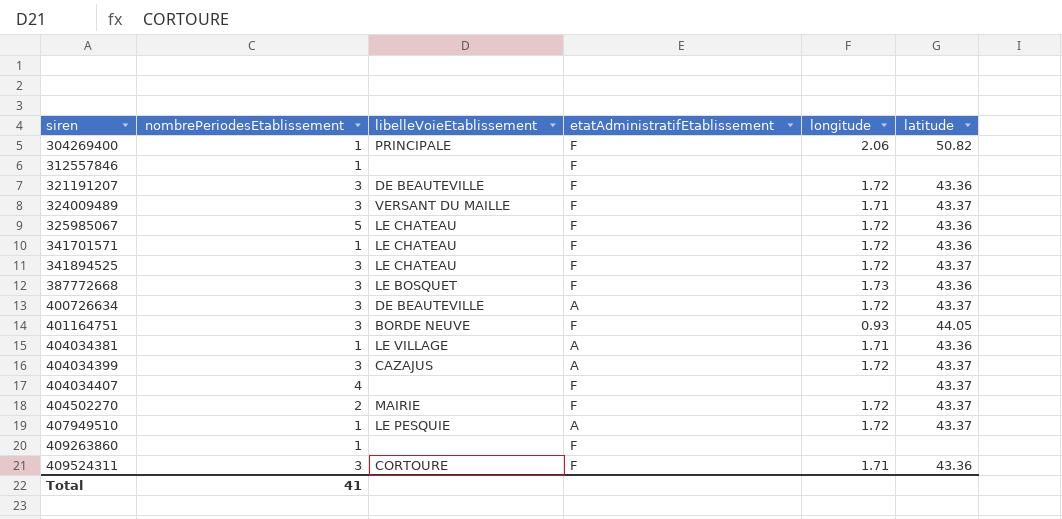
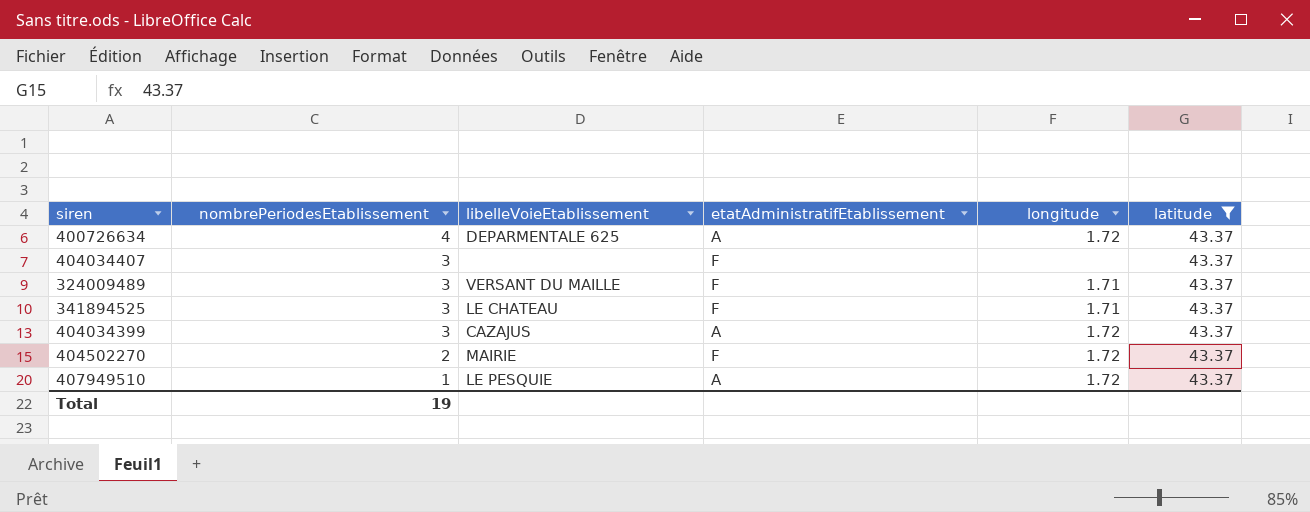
filter: none -> latitude = 43.37
row order: siren ascending -> nombrePeriodesEtablissement descending
400726634 | nombrePeriodesEtablissement: 3 -> 4
400726634 | libelleVoieEtablissement: DE BEAUTEVILLE -> DEPARMENTALE 625
404034407 | nombrePeriodesEtablissement: 4 -> 3
341894525 | longitude: 1.72 -> 1.71
Total | nombrePeriodesEtablissement: 41 -> 19

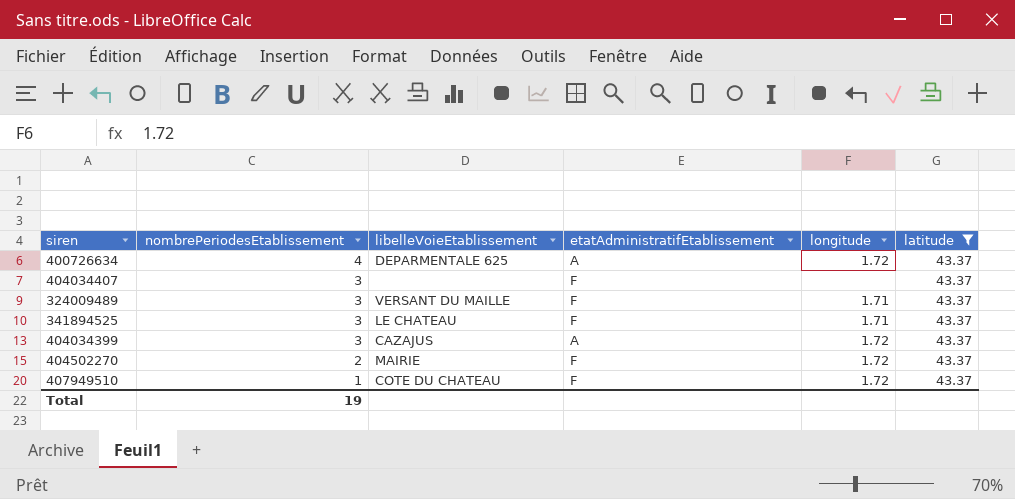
407949510 | libelleVoieEtablissement: LE PESQUIE -> COTE DU CHATEAU
407949510 | etatAdministratifEtablissement: A -> F

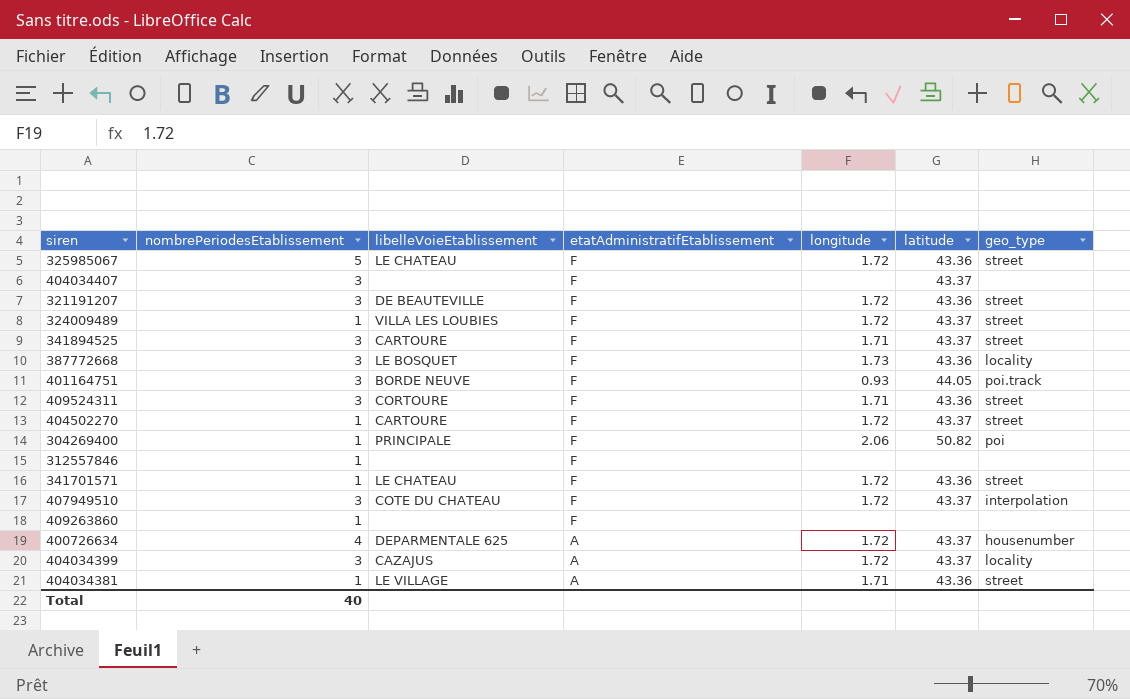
filter: latitude = 43.37 -> none
row order: nombrePeriodesEtablissement descending -> etatAdministratifEtablissement descending
column geo_type | position: none -> 7
324009489 | nombrePeriodesEtablissement: 3 -> 1
324009489 | libelleVoieEtablissement: VERSANT DU MAILLE -> VILLA LES LOUBIES
324009489 | longitude: 1.71 -> 1.72
341894525 | libelleVoieEtablissement: LE CHATEAU -> CARTOURE
404502270 | nombrePeriodesEtablissement: 2 -> 1
404502270 | libelleVoieEtablissement: MAIRIE -> CARTOURE
407949510 | nombrePeriodesEtablissement: 1 -> 3
Total | nombrePeriodesEtablissement: 19 -> 40

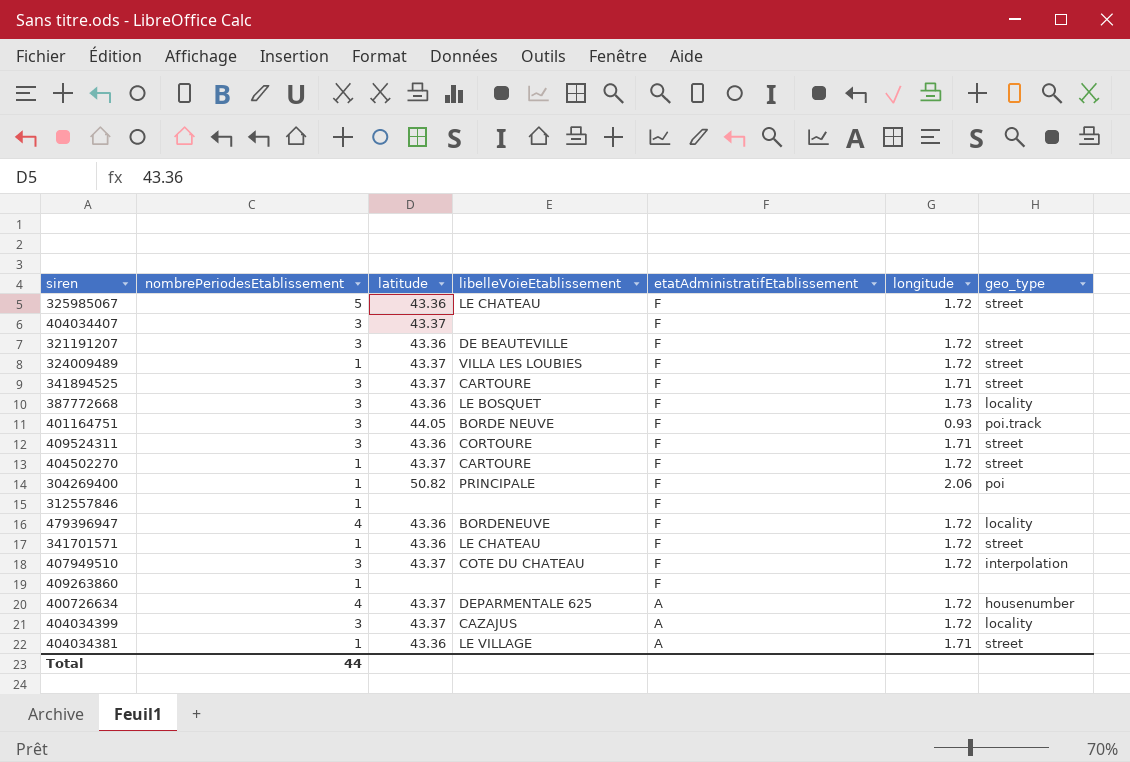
column latitude | position: 6 -> 3
row 479396947: none -> 4 | 43.36 | BORDENEUVE | F | 1.72 | locality
Total | nombrePeriodesEtablissement: 40 -> 44

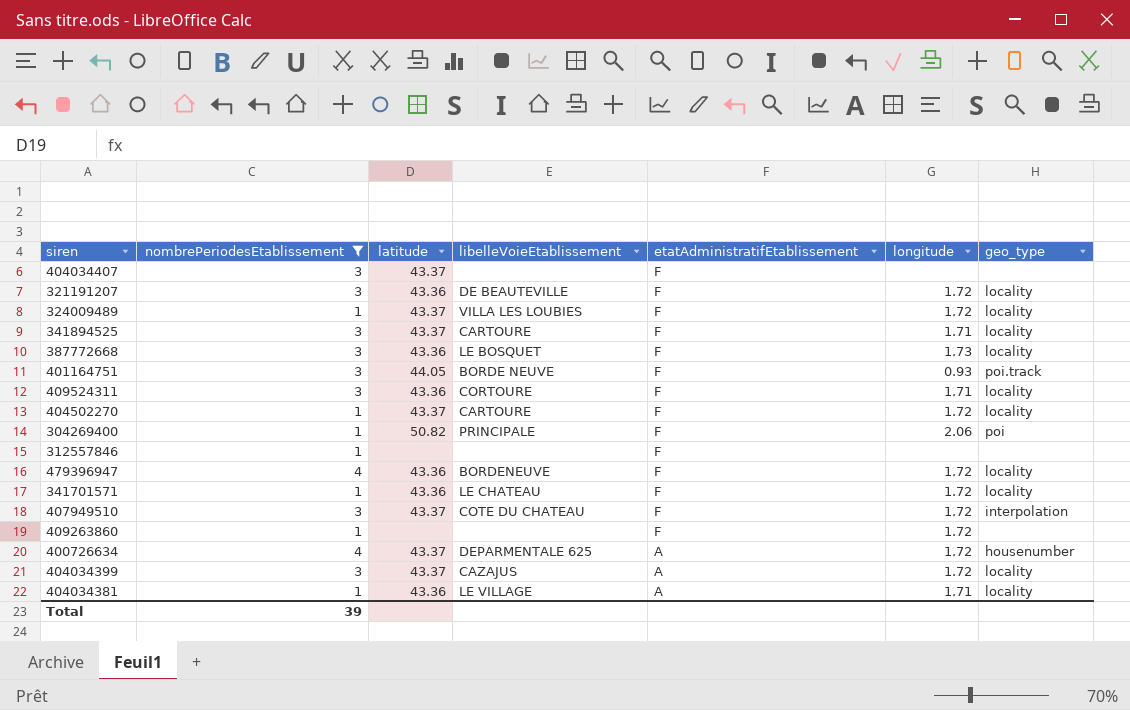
filter: none -> nombrePeriodesEtablissement != 5
321191207 | geo_type: street -> locality
324009489 | geo_type: street -> locality
341894525 | geo_type: street -> locality
409524311 | geo_type: street -> locality
404502270 | geo_type: street -> locality
341701571 | geo_type: street -> locality
409263860 | longitude: none -> 1.72
404034381 | geo_type: street -> locality
Total | nombrePeriodesEtablissement: 44 -> 39

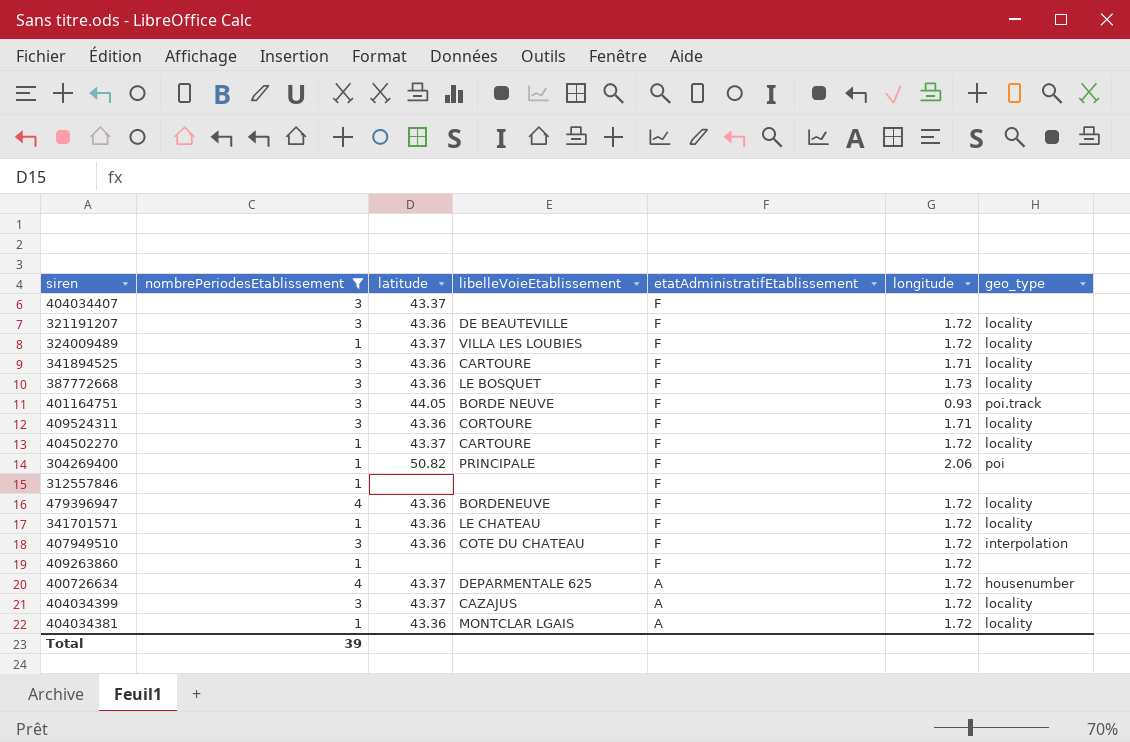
341894525 | latitude: 43.37 -> 43.36
407949510 | latitude: 43.37 -> 43.36
404034381 | libelleVoieEtablissement: LE VILLAGE -> MONTCLAR LGAIS
404034381 | longitude: 1.71 -> 1.72

